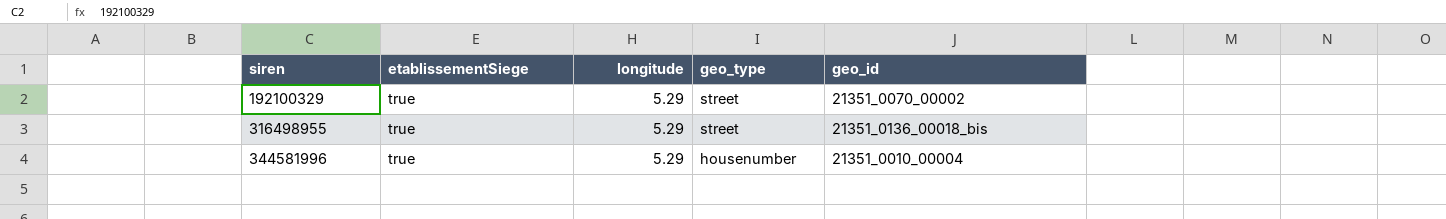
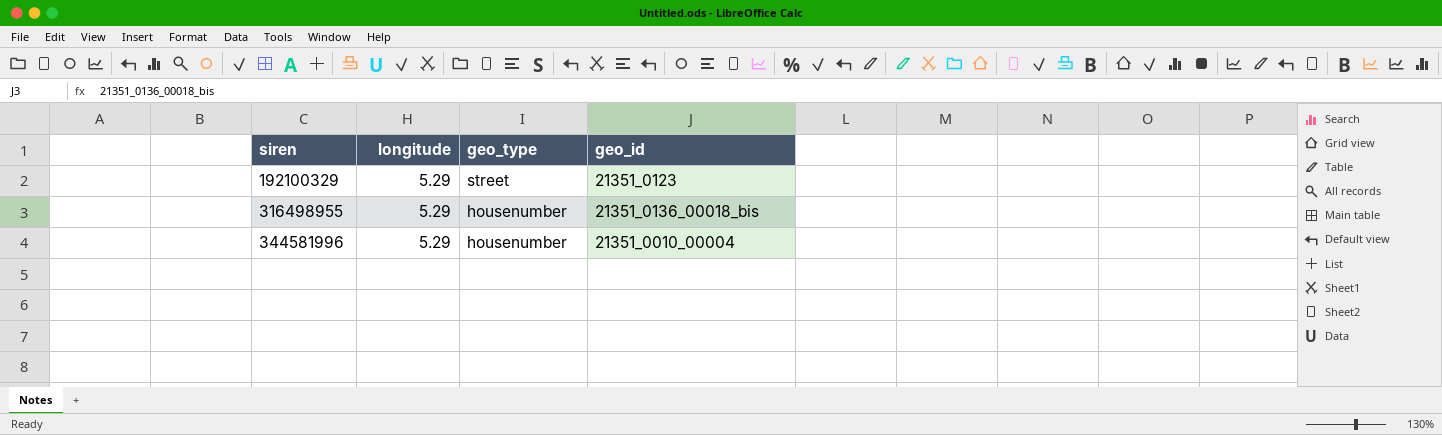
column etablissementSiege | position: 2 -> none
192100329 | geo_id: 21351_0070_00002 -> 21351_0123
316498955 | geo_type: street -> housenumber

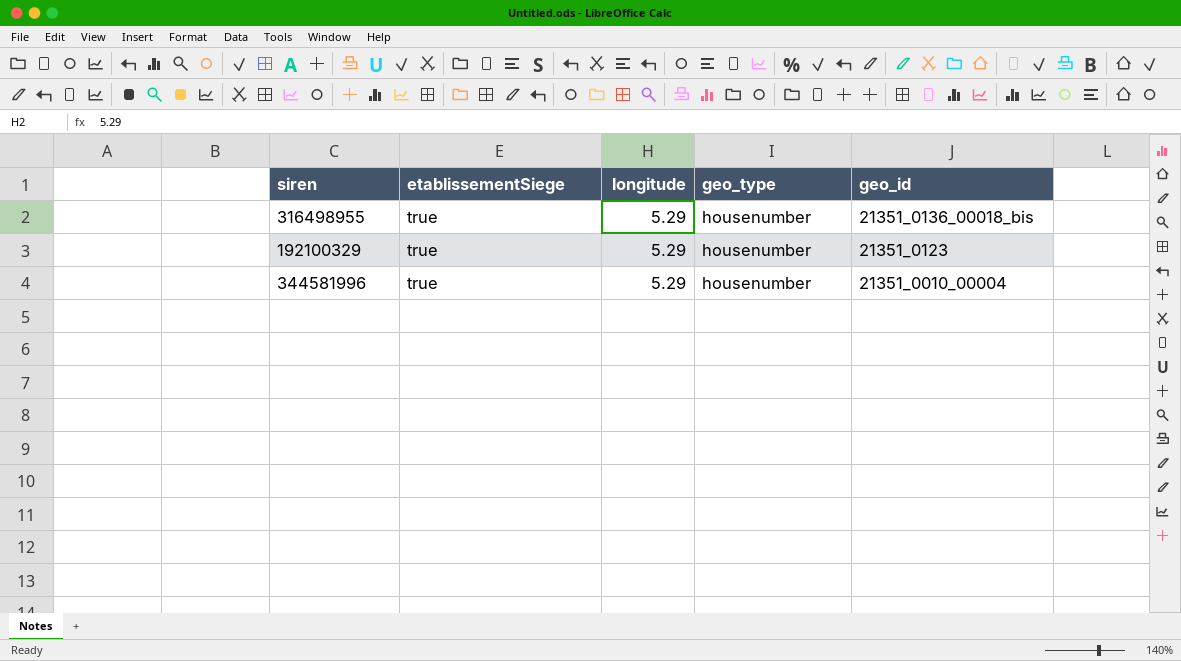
row order: siren ascending -> geo_id descending
column etablissementSiege | position: none -> 2
192100329 | geo_type: street -> housenumber

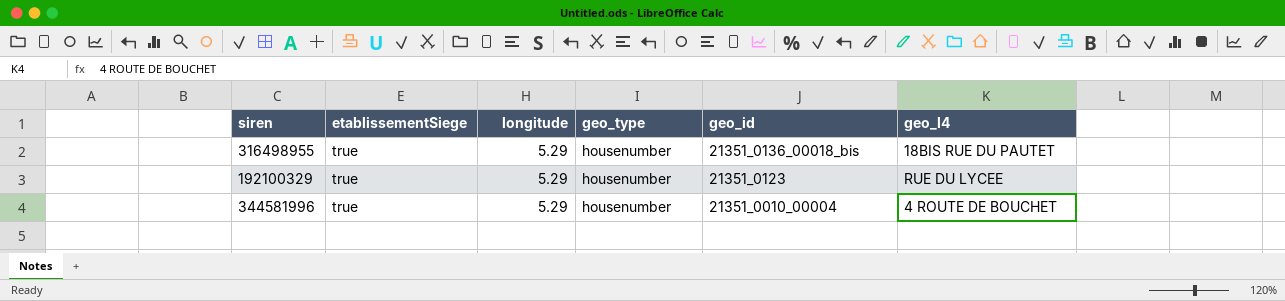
column geo_l4 | position: none -> 6

